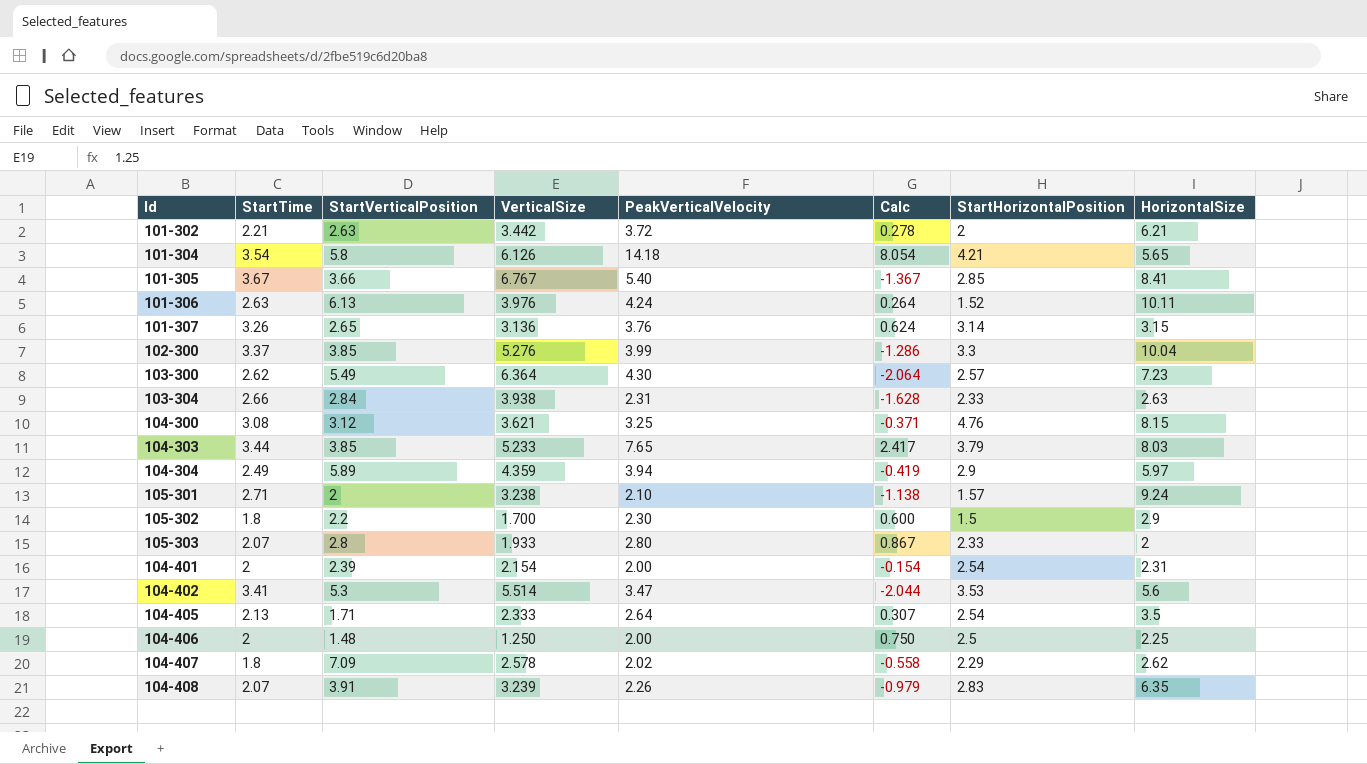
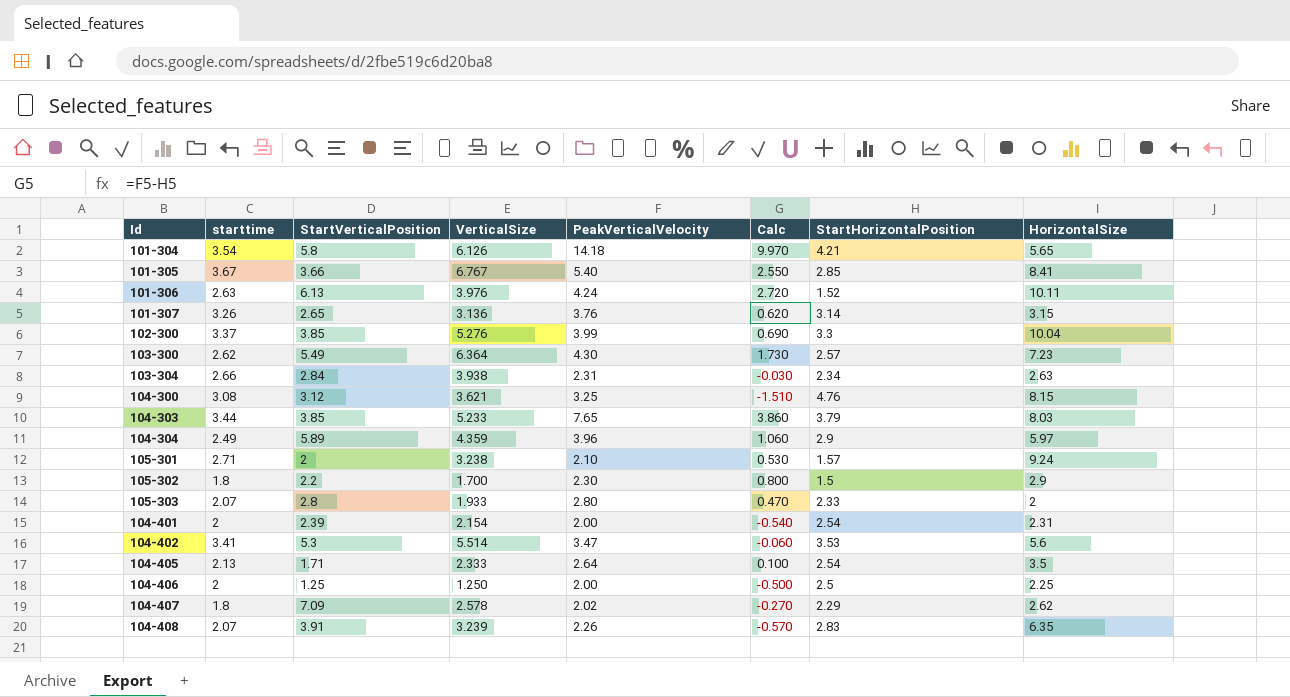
column name: StartTime -> starttime
column Calc | formula: [PeakVerticalVelocity] - [VerticalSize] -> [PeakVerticalVelocity] - [StartHorizontalPosition]
row 101-302: 2.21 | 2.63 | 3.442 | 3.72 | 0.278 | 2 | 6.21 -> none
103-304 | StartHorizontalPosition: 2.33 -> 2.34
104-304 | PeakVerticalVelocity: 3.94 -> 3.96
104-406 | StartVerticalPosition: 1.48 -> 1.25

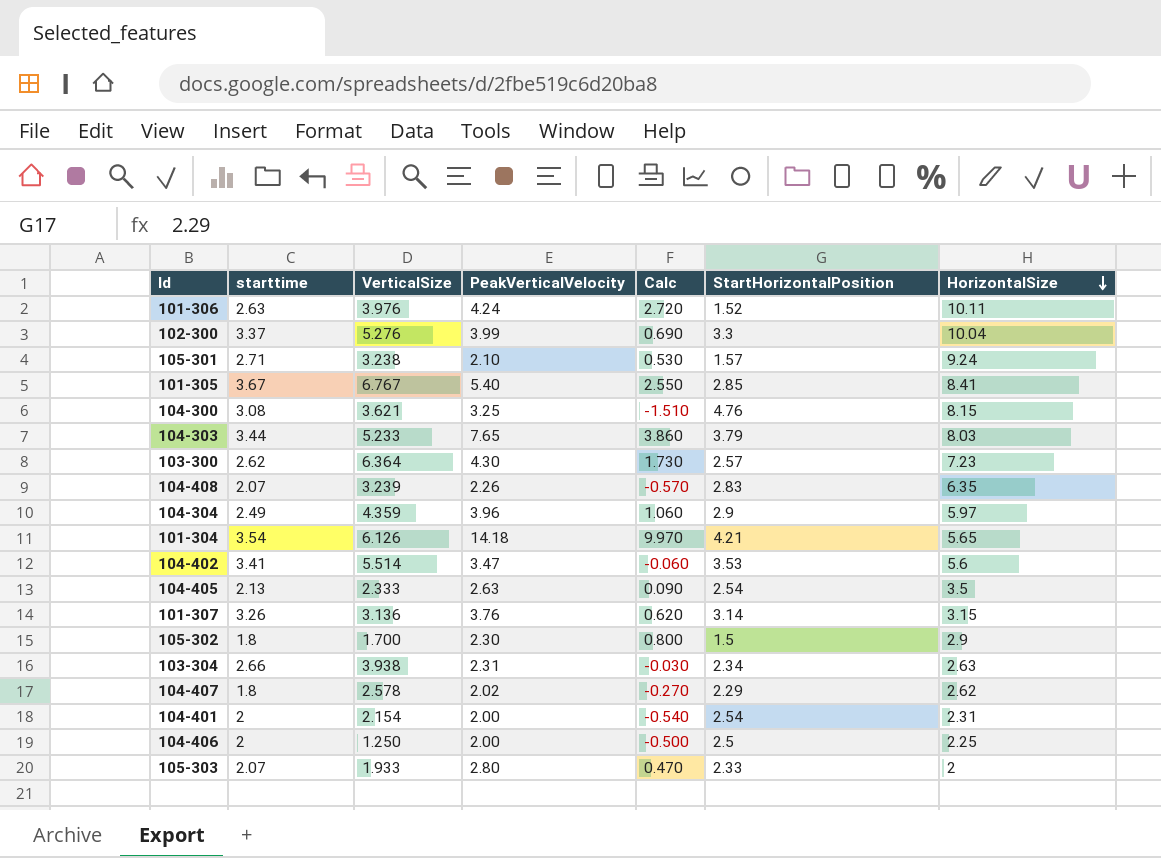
row order: none -> HorizontalSize descending
column StartVerticalPosition | position: 3 -> none
104-405 | PeakVerticalVelocity: 2.64 -> 2.63
104-405 | Calc: 0.100 -> 0.090

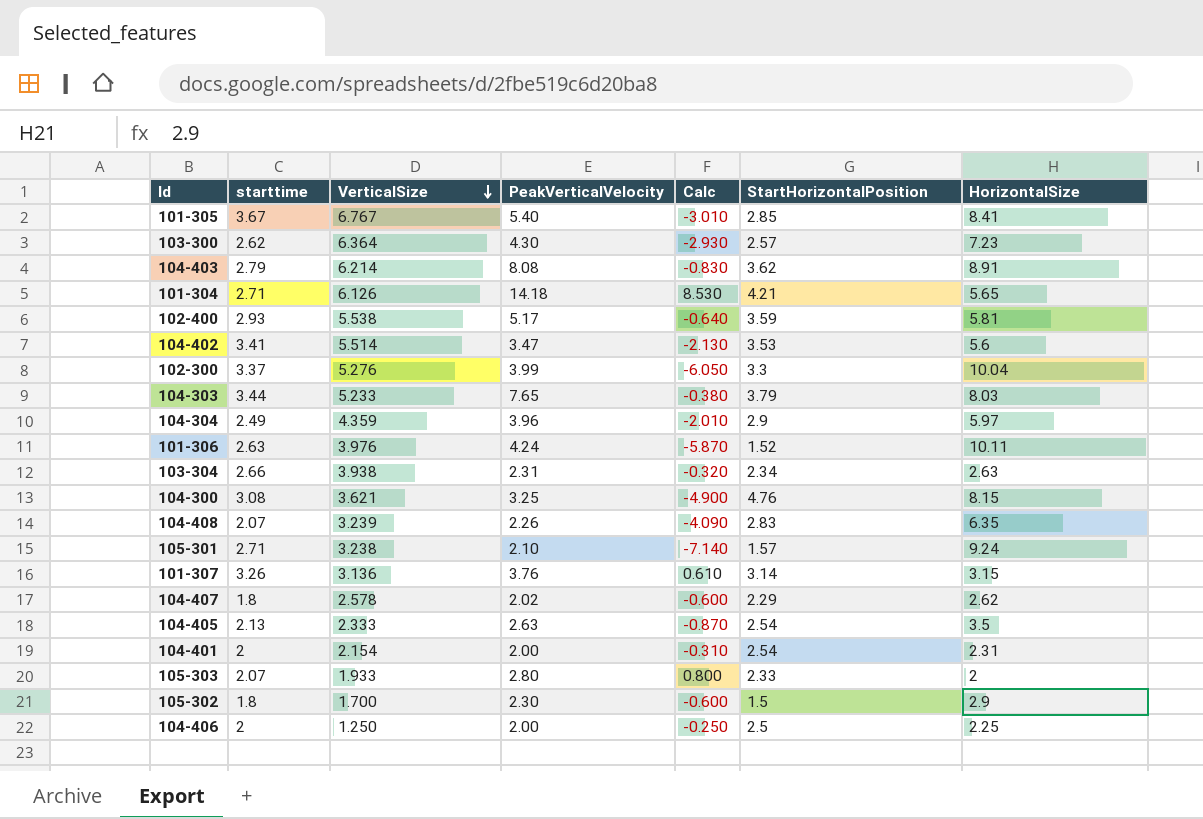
row order: HorizontalSize descending -> VerticalSize descending
column Calc | formula: [PeakVerticalVelocity] - [StartHorizontalPosition] -> [PeakVerticalVelocity] - [HorizontalSize]
row 104-403: none -> 2.79 | 6.214 | 8.08 | -0.830 | 3.62 | 8.91
101-304 | starttime: 3.54 -> 2.71
row 102-400: none -> 2.93 | 5.538 | 5.17 | -0.640 | 3.59 | 5.81

